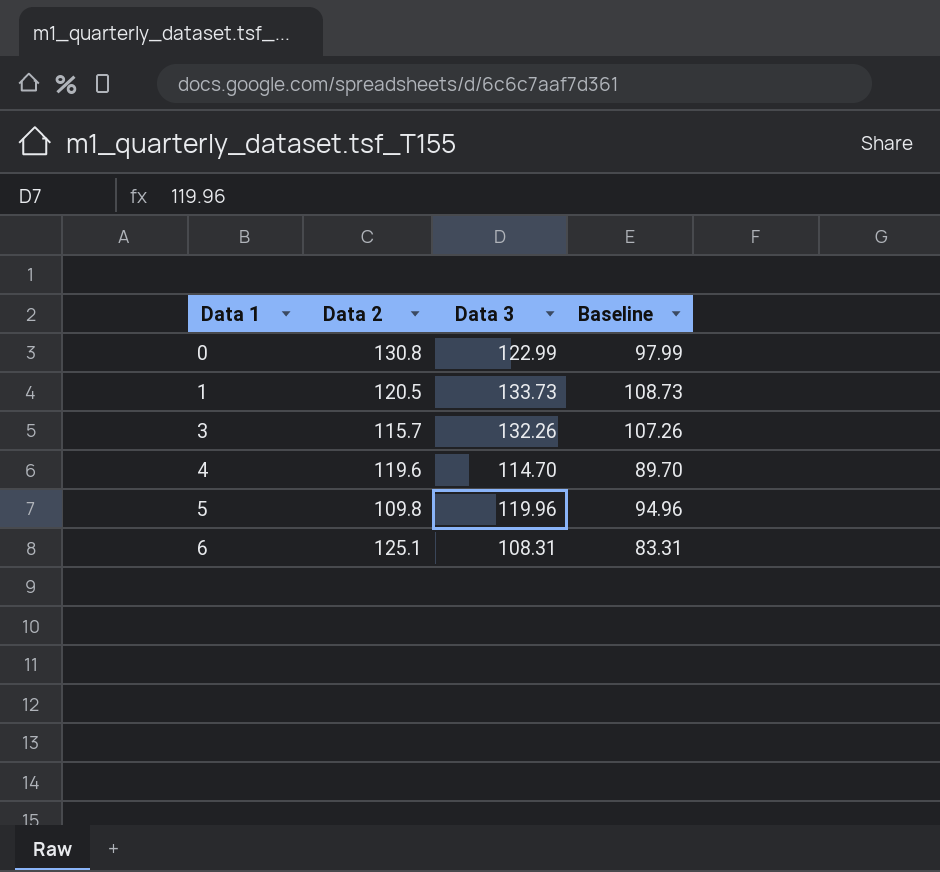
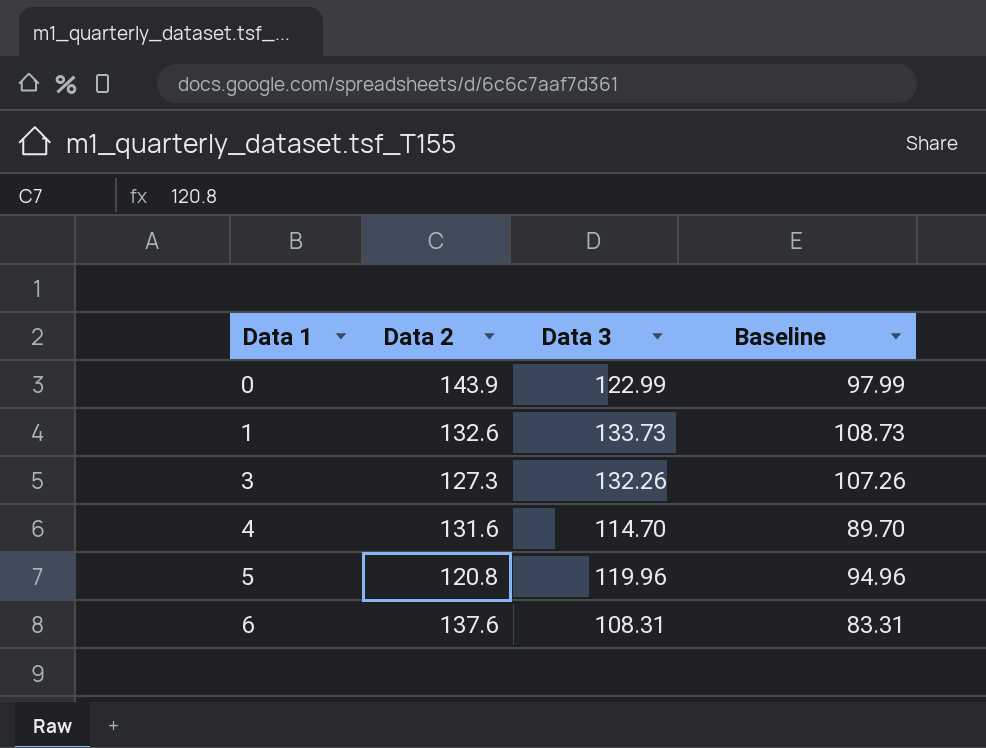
0 | Data 2: 130.8 -> 143.9
1 | Data 2: 120.5 -> 132.6
3 | Data 2: 115.7 -> 127.3
4 | Data 2: 119.6 -> 131.6
5 | Data 2: 109.8 -> 120.8
6 | Data 2: 125.1 -> 137.6

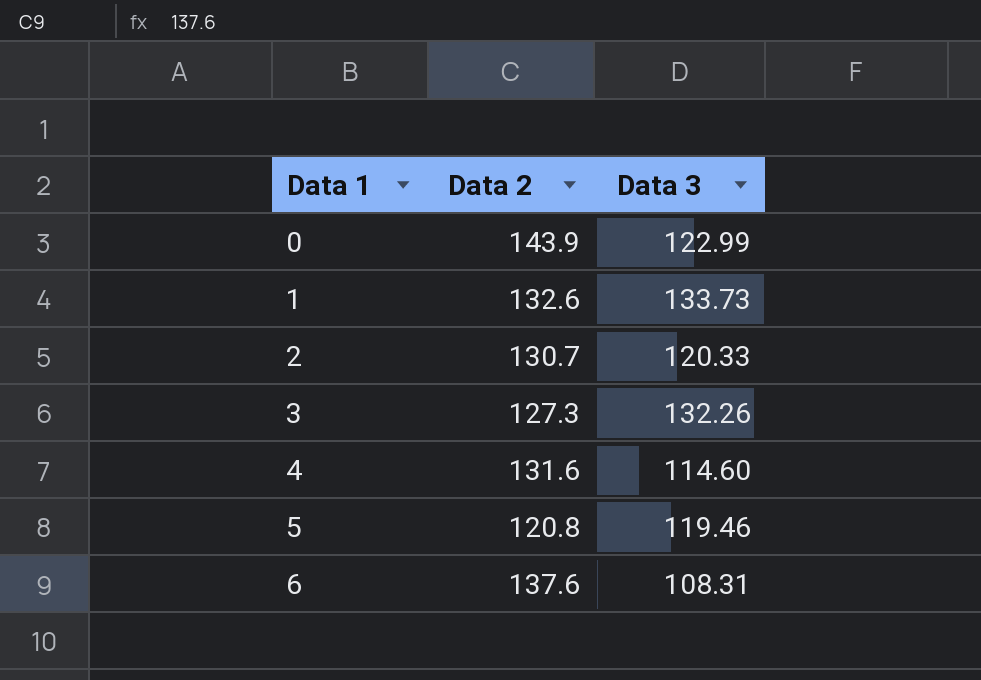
column Baseline | formula: [Data 3] - 25 -> none
row 2: none -> 130.7 | 120.33
4 | Data 3: 114.70 -> 114.60
5 | Data 3: 119.96 -> 119.46

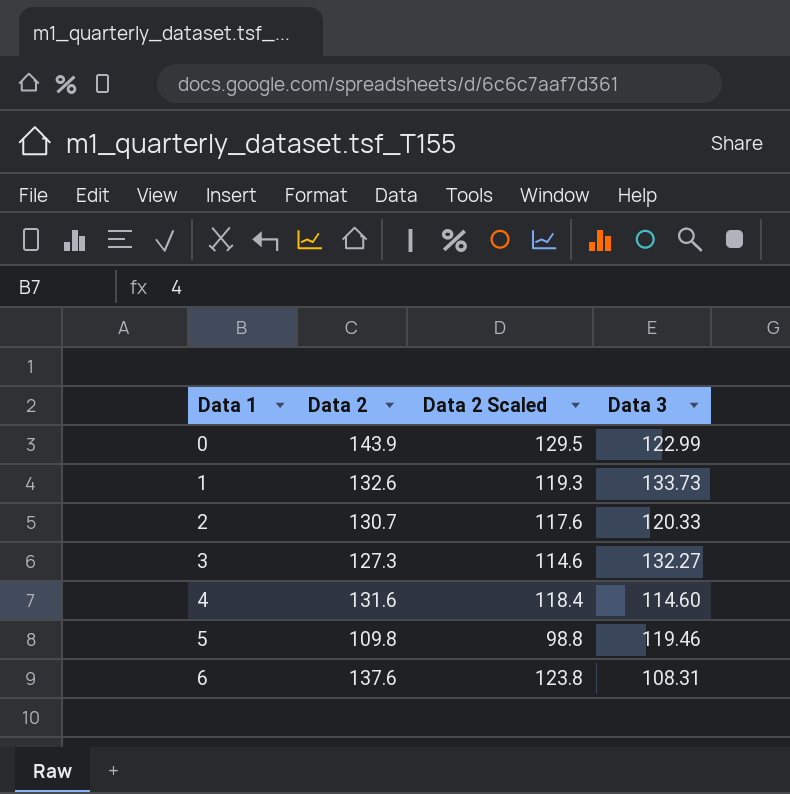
column Data 2 Scaled | formula: none -> [Data 2] * 0.9
3 | Data 3: 132.26 -> 132.27
5 | Data 2: 120.8 -> 109.8

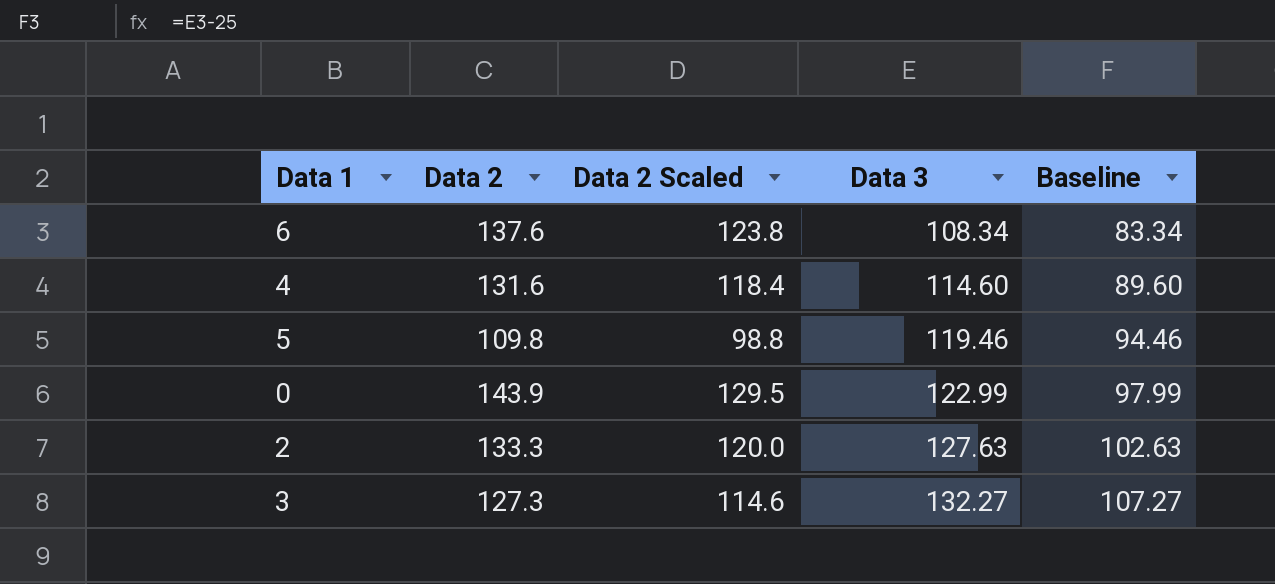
row order: Data 1 ascending -> Data 3 ascending
column Baseline | formula: none -> [Data 3] - 25
row 1: 132.6 | 119.3 | 133.73 -> none
6 | Data 3: 108.31 -> 108.34
2 | Data 2: 130.7 -> 133.3
2 | Data 2 Scaled: 117.6 -> 120.0
2 | Data 3: 120.33 -> 127.63

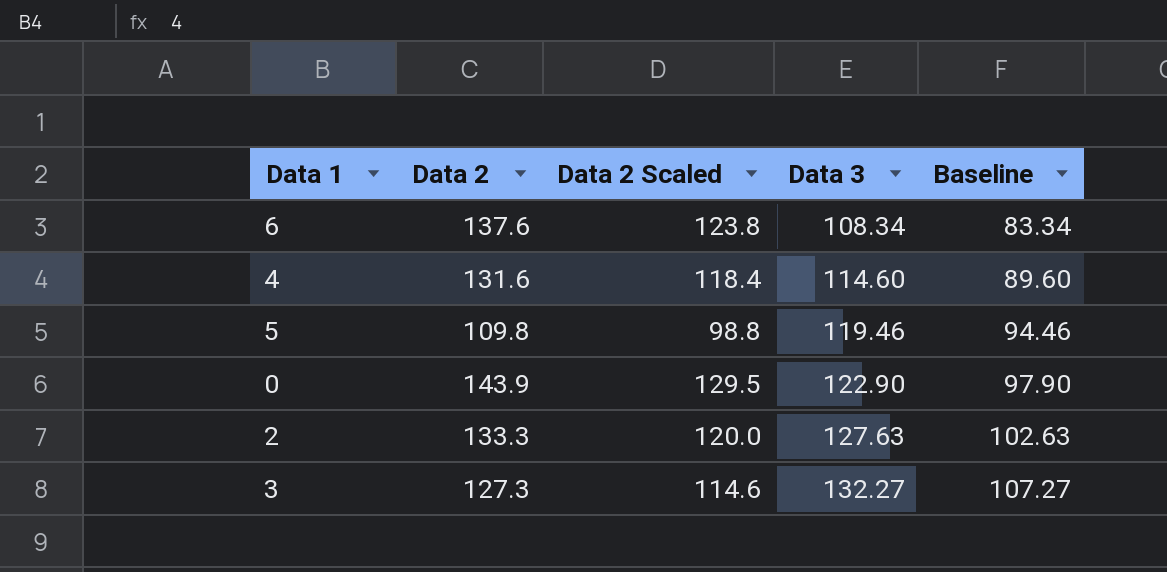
0 | Data 3: 122.99 -> 122.90
0 | Baseline: 97.99 -> 97.90

